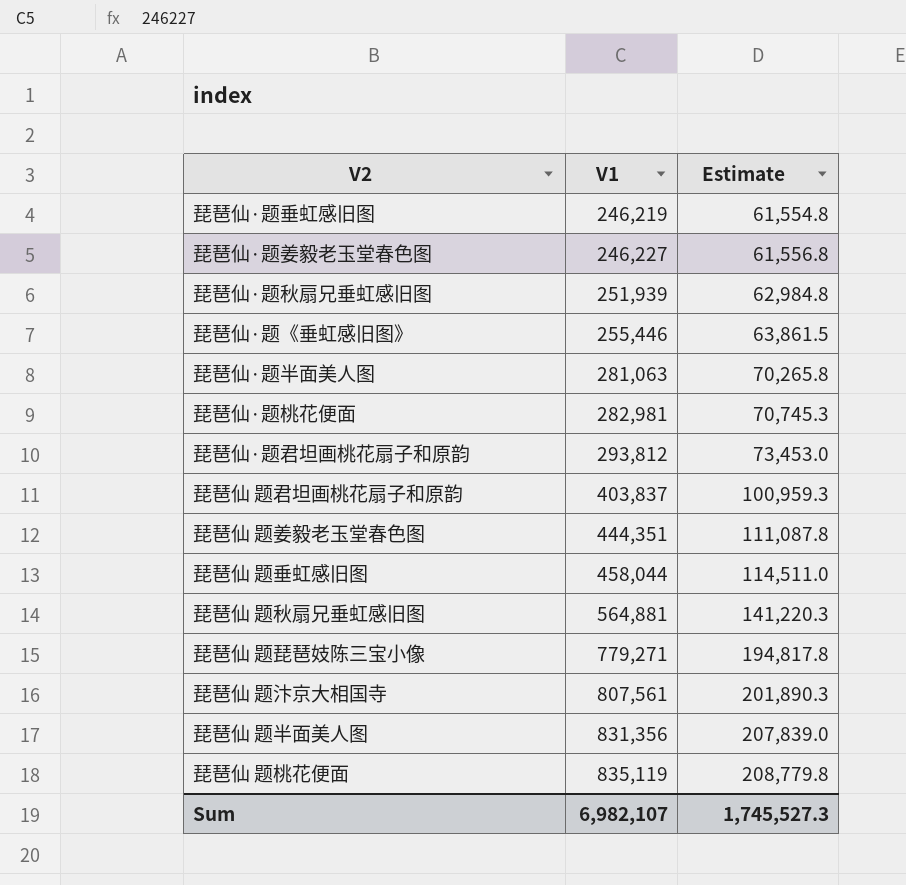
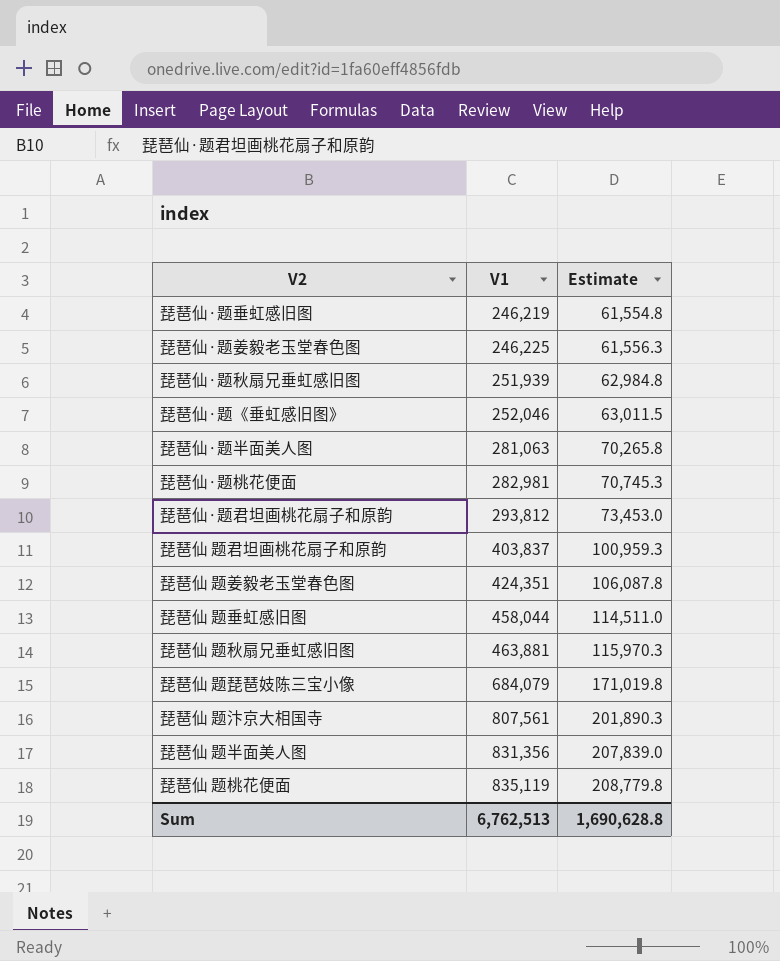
琵琶仙·题姜毅老玉堂春色图 | V1: 246,227 -> 246,225
琵琶仙·题姜毅老玉堂春色图 | Estimate: 61,556.8 -> 61,556.3
琵琶仙·题《垂虹感旧图》 | V1: 255,446 -> 252,046
琵琶仙·题《垂虹感旧图》 | Estimate: 63,861.5 -> 63,011.5
琵琶仙 题姜毅老玉堂春色图 | V1: 444,351 -> 424,351
琵琶仙 题姜毅老玉堂春色图 | Estimate: 111,087.8 -> 106,087.8
琵琶仙 题秋扇兄垂虹感旧图 | V1: 564,881 -> 463,881
琵琶仙 题秋扇兄垂虹感旧图 | Estimate: 141,220.3 -> 115,970.3
琵琶仙 题琵琶妓陈三宝小像 | V1: 779,271 -> 684,079
琵琶仙 题琵琶妓陈三宝小像 | Estimate: 194,817.8 -> 171,019.8
Sum | V1: 6,982,107 -> 6,762,513
Sum | Estimate: 1,745,527.3 -> 1,690,628.8

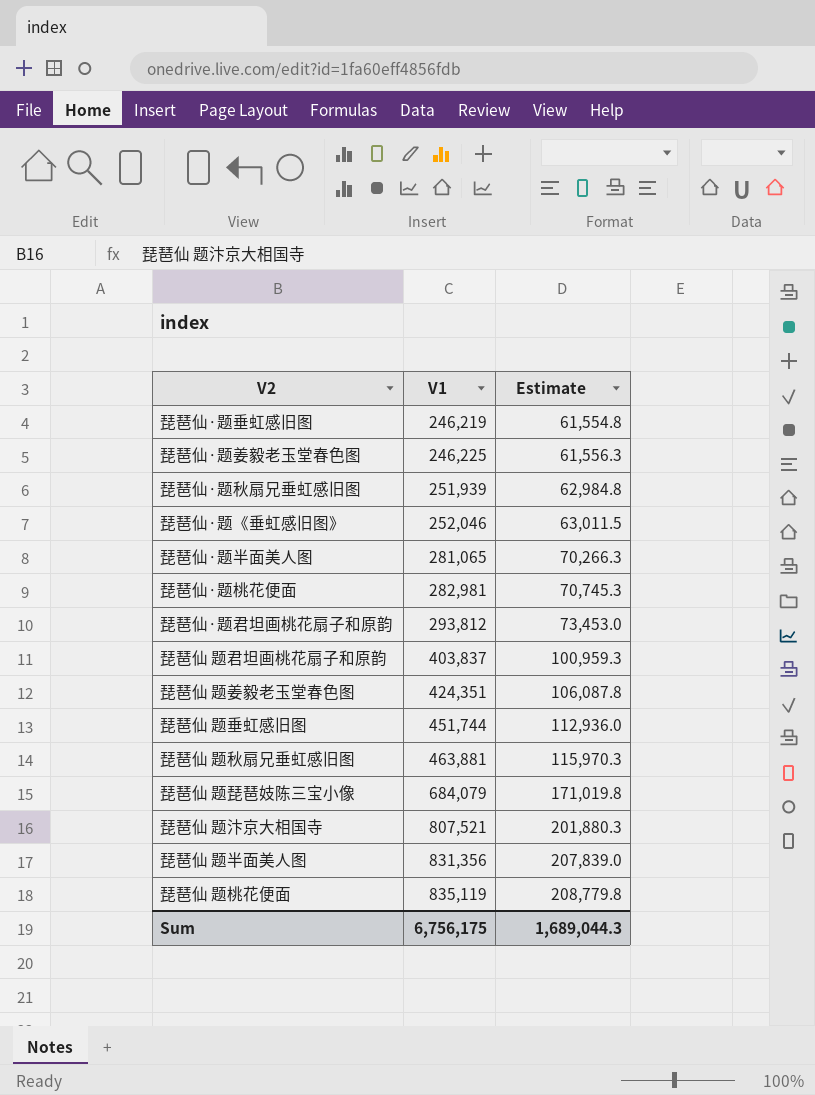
琵琶仙·题半面美人图 | V1: 281,063 -> 281,065
琵琶仙·题半面美人图 | Estimate: 70,265.8 -> 70,266.3
琵琶仙 题垂虹感旧图 | V1: 458,044 -> 451,744
琵琶仙 题垂虹感旧图 | Estimate: 114,511.0 -> 112,936.0
琵琶仙 题汴京大相国寺 | V1: 807,561 -> 807,521
琵琶仙 题汴京大相国寺 | Estimate: 201,890.3 -> 201,880.3
Sum | V1: 6,762,513 -> 6,756,175
Sum | Estimate: 1,690,628.8 -> 1,689,044.3

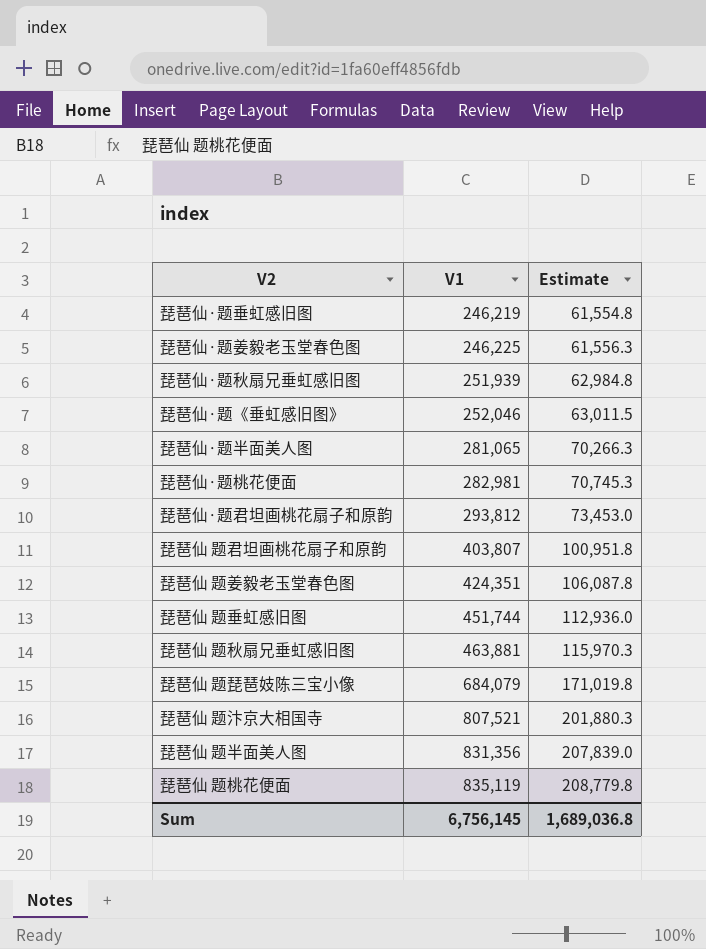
琵琶仙 题君坦画桃花扇子和原韵 | V1: 403,837 -> 403,807
琵琶仙 题君坦画桃花扇子和原韵 | Estimate: 100,959.3 -> 100,951.8
Sum | V1: 6,756,175 -> 6,756,145
Sum | Estimate: 1,689,044.3 -> 1,689,036.8

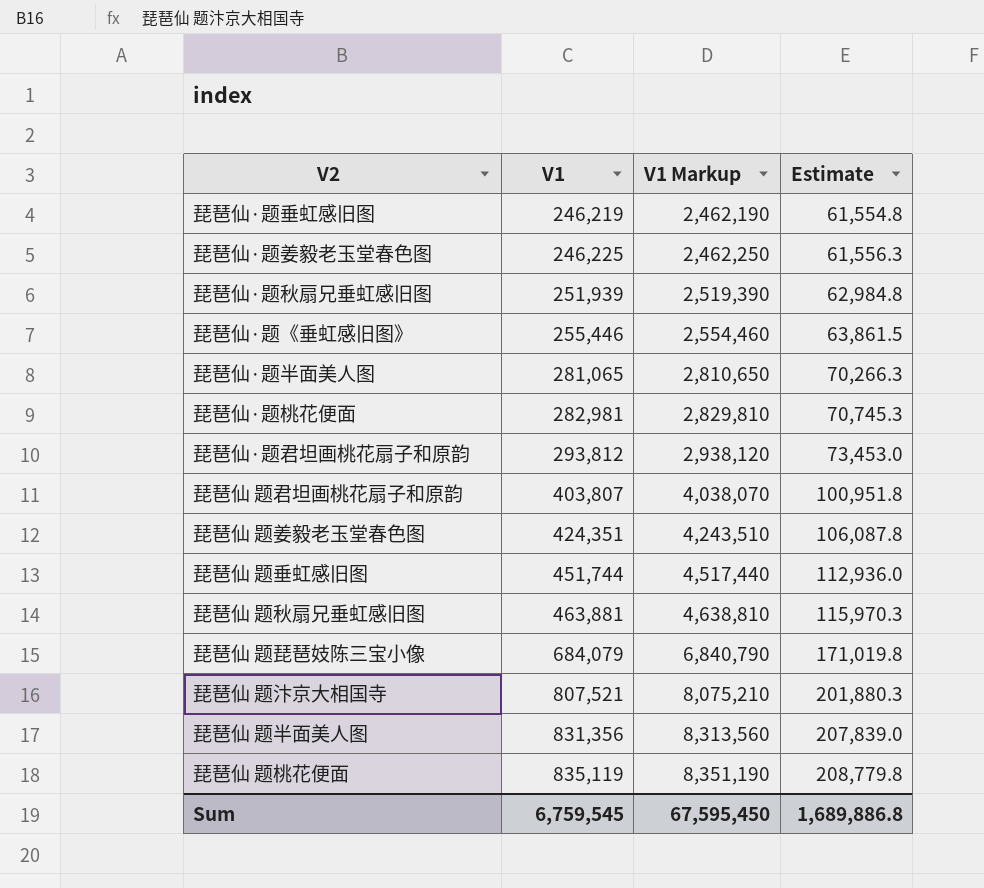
column V1 Markup | formula: none -> [V1] * 10
琵琶仙·题《垂虹感旧图》 | V1: 252,046 -> 255,446
琵琶仙·题《垂虹感旧图》 | Estimate: 63,011.5 -> 63,861.5
Sum | V1: 6,756,145 -> 6,759,545
Sum | Estimate: 1,689,036.8 -> 1,689,886.8

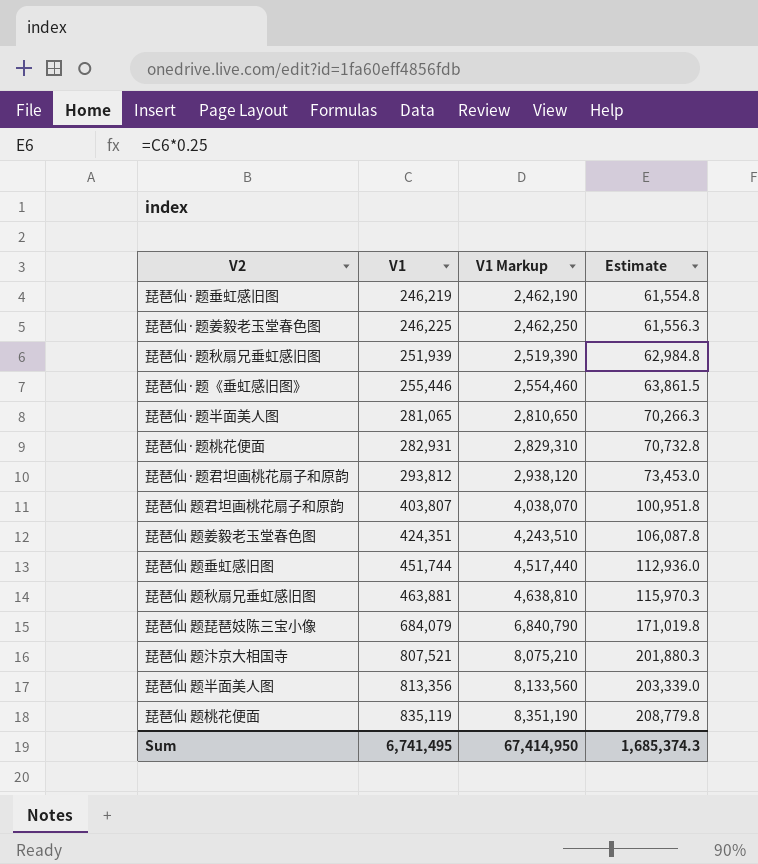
琵琶仙·题桃花便面 | V1: 282,981 -> 282,931
琵琶仙·题桃花便面 | V1 Markup: 2,829,810 -> 2,829,310
琵琶仙·题桃花便面 | Estimate: 70,745.3 -> 70,732.8
琵琶仙 题半面美人图 | V1: 831,356 -> 813,356
琵琶仙 题半面美人图 | V1 Markup: 8,313,560 -> 8,133,560
琵琶仙 题半面美人图 | Estimate: 207,839.0 -> 203,339.0
Sum | V1: 6,759,545 -> 6,741,495
Sum | V1 Markup: 67,595,450 -> 67,414,950
Sum | Estimate: 1,689,886.8 -> 1,685,374.3

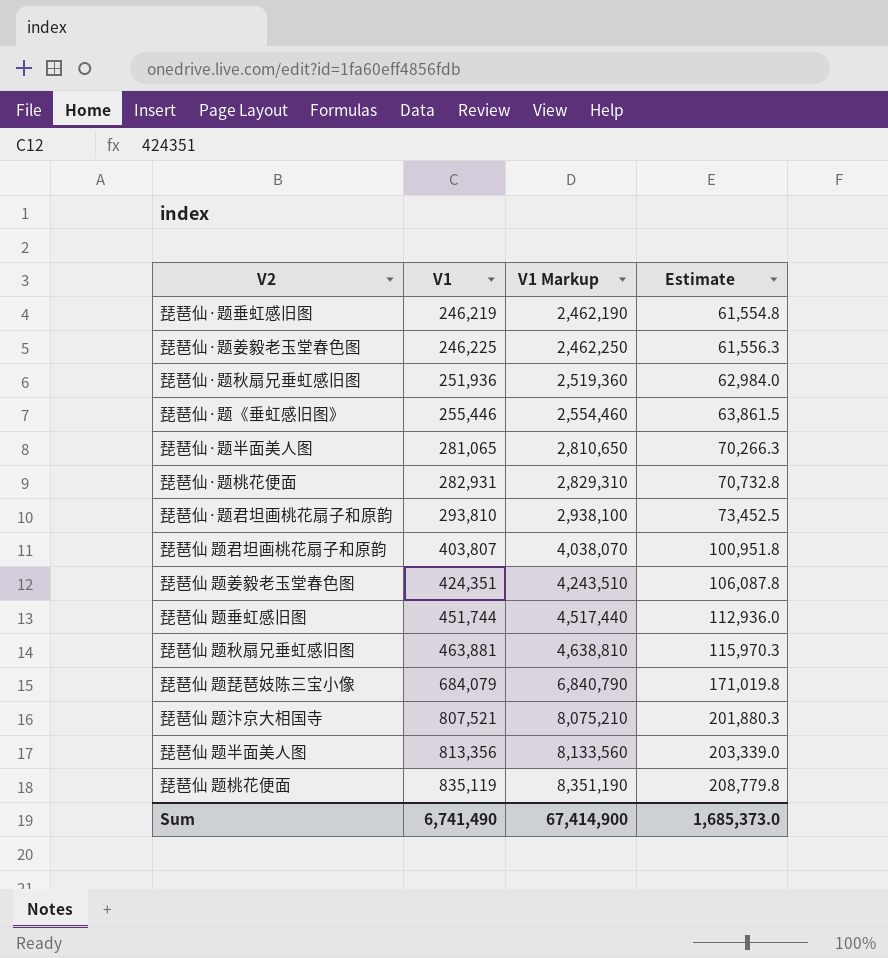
琵琶仙·题秋扇兄垂虹感旧图 | V1: 251,939 -> 251,936
琵琶仙·题秋扇兄垂虹感旧图 | V1 Markup: 2,519,390 -> 2,519,360
琵琶仙·题秋扇兄垂虹感旧图 | Estimate: 62,984.8 -> 62,984.0
琵琶仙·题君坦画桃花扇子和原韵 | V1: 293,812 -> 293,810
琵琶仙·题君坦画桃花扇子和原韵 | V1 Markup: 2,938,120 -> 2,938,100
琵琶仙·题君坦画桃花扇子和原韵 | Estimate: 73,453.0 -> 73,452.5
Sum | V1: 6,741,495 -> 6,741,490
Sum | V1 Markup: 67,414,950 -> 67,414,900
Sum | Estimate: 1,685,374.3 -> 1,685,373.0

